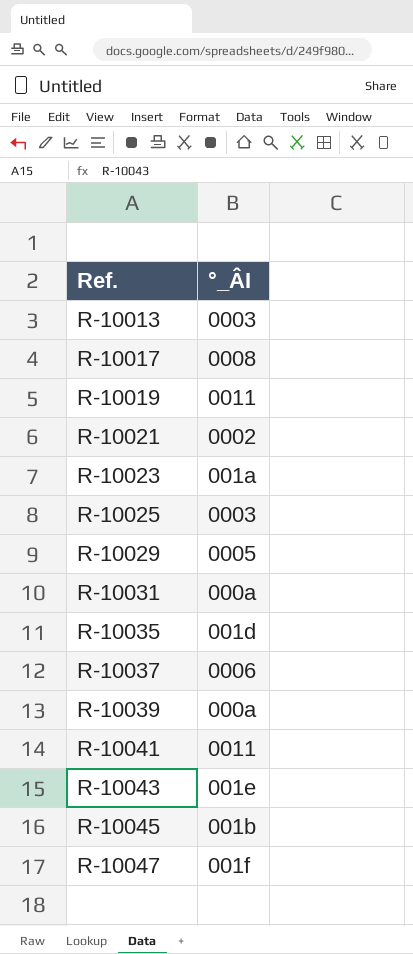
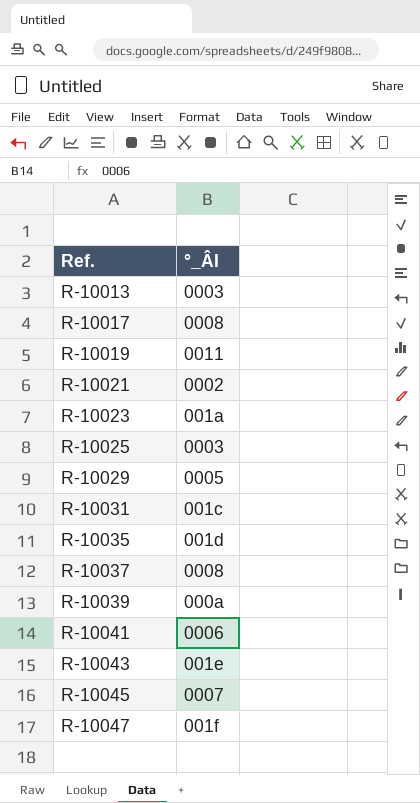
R-10031 | °_ÂI: 000a -> 001c
R-10037 | °_ÂI: 0006 -> 0008
R-10041 | °_ÂI: 0011 -> 0006
R-10045 | °_ÂI: 001b -> 0007

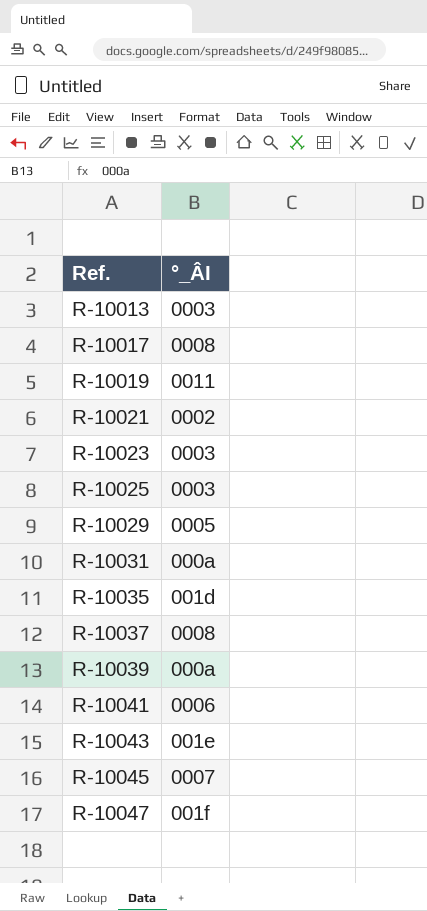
R-10023 | °_ÂI: 001a -> 0003
R-10031 | °_ÂI: 001c -> 000a

